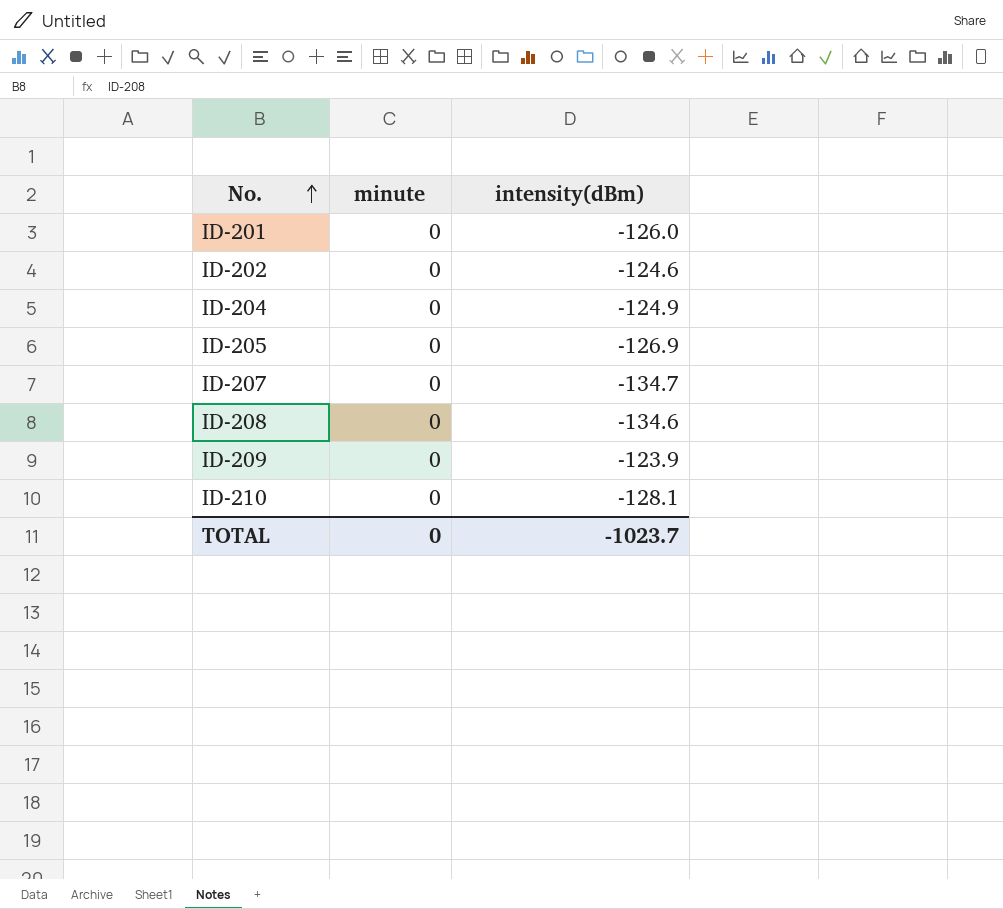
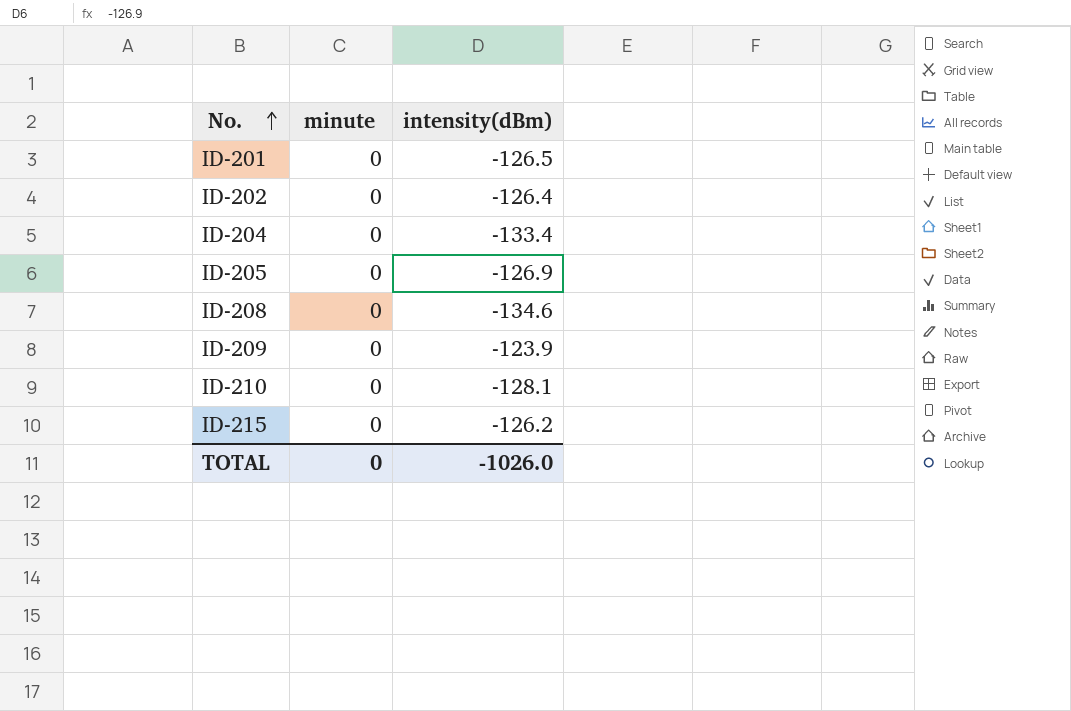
row ID-207: 0 | -134.7 -> none
ID-201 | intensity(dBm): -126.0 -> -126.5
ID-202 | intensity(dBm): -124.6 -> -126.4
ID-204 | intensity(dBm): -124.9 -> -133.4
row ID-215: none -> 0 | -126.2
TOTAL | intensity(dBm): -1023.7 -> -1026.0

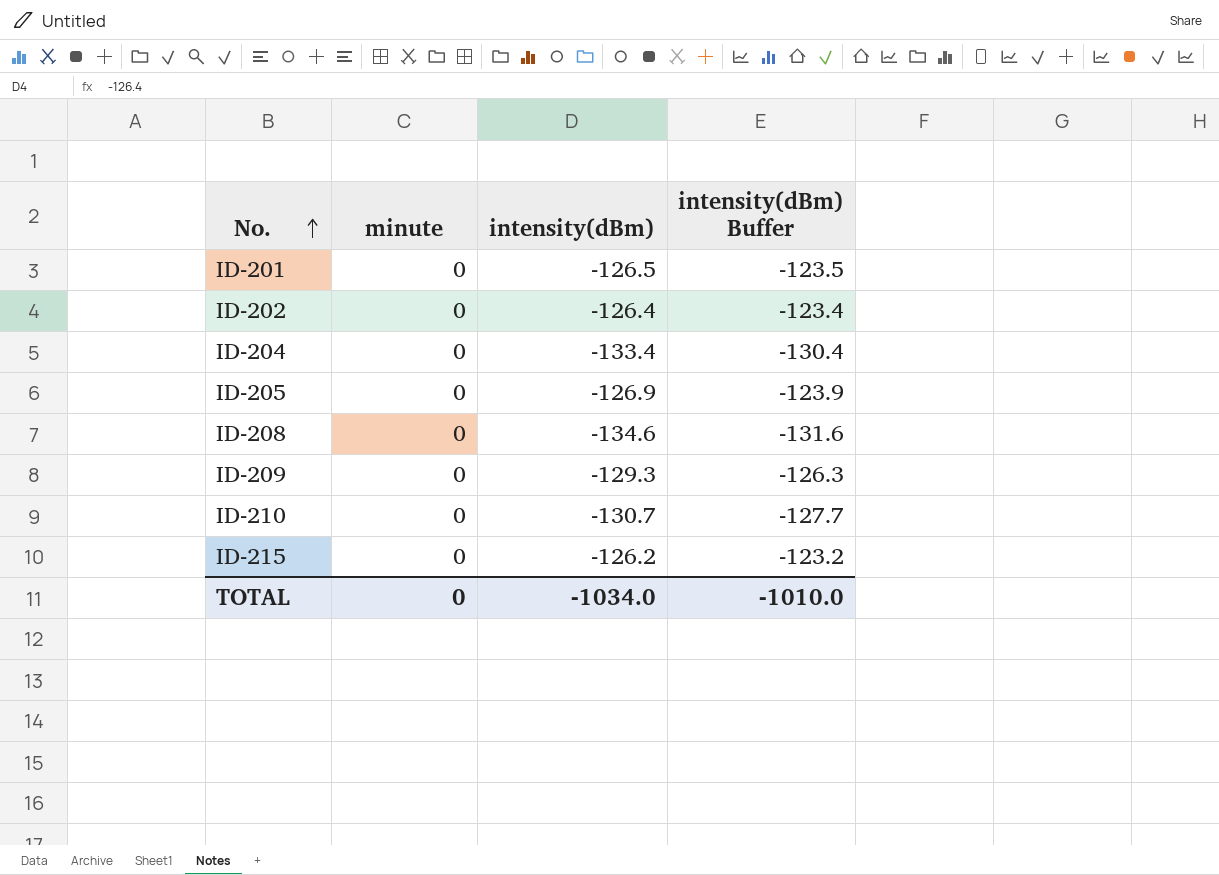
column intensity(dBm) Buffer | formula: none -> [intensity(dBm)] + 3
ID-209 | intensity(dBm): -123.9 -> -129.3
ID-210 | intensity(dBm): -128.1 -> -130.7
TOTAL | intensity(dBm): -1026.0 -> -1034.0

